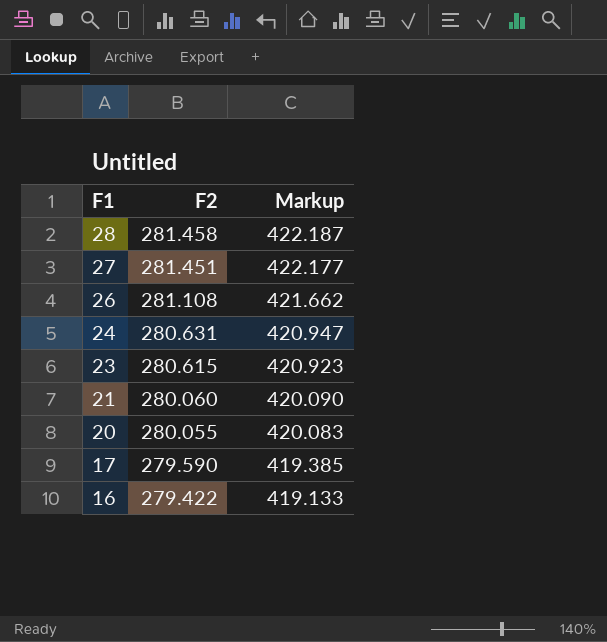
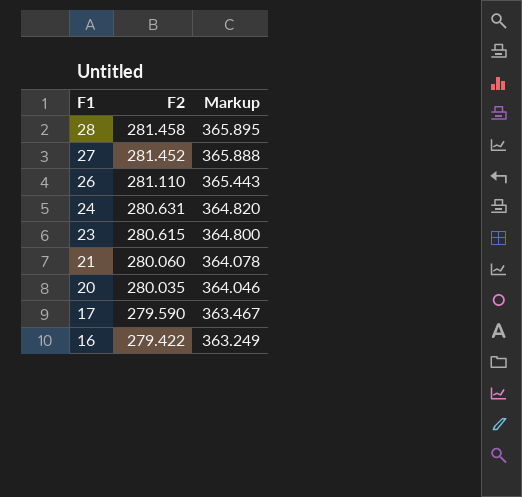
column Markup | formula: [F2] * 1.5 -> [F2] * 1.3
27 | F2: 281.451 -> 281.452
26 | F2: 281.108 -> 281.110
20 | F2: 280.055 -> 280.035

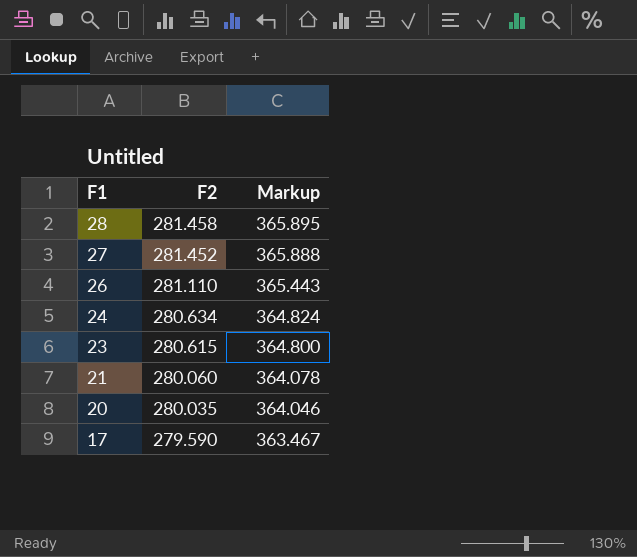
row 16: 279.422 | 363.249 -> none
24 | F2: 280.631 -> 280.634
24 | Markup: 364.820 -> 364.824

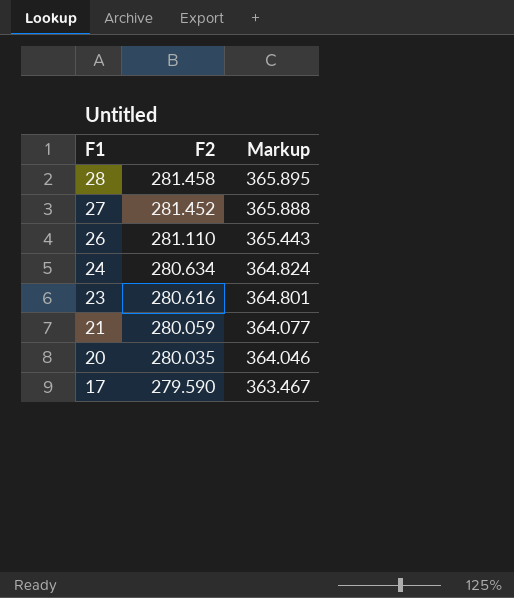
23 | F2: 280.615 -> 280.616
23 | Markup: 364.800 -> 364.801
21 | F2: 280.060 -> 280.059
21 | Markup: 364.078 -> 364.077

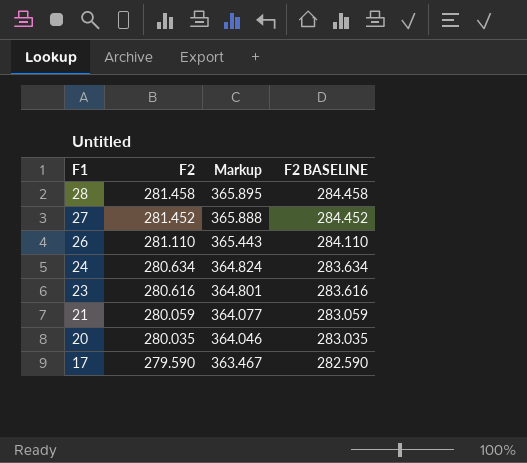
column F2 BASELINE | formula: none -> [F2] + 3

